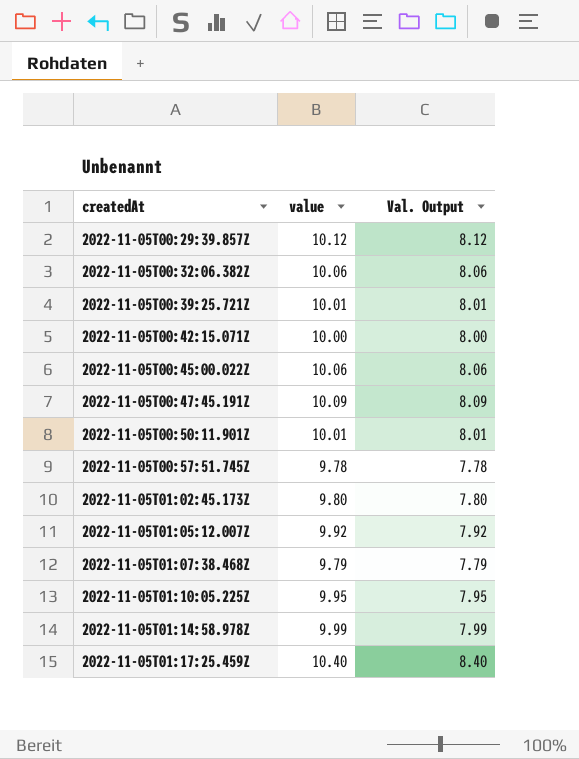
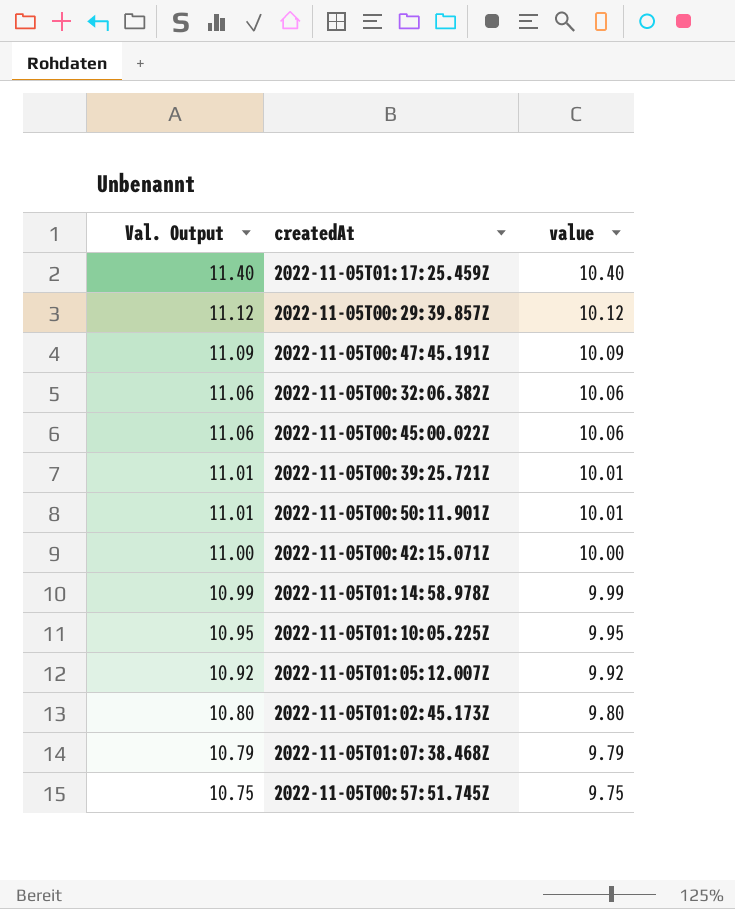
row order: createdAt ascending -> Val. Output descending
column Val. Output | formula: [value] - 2 -> [value] + 1
column Val. Output | position: 3 -> 1
2022-11-05T00:57:51.745Z | value: 9.78 -> 9.75

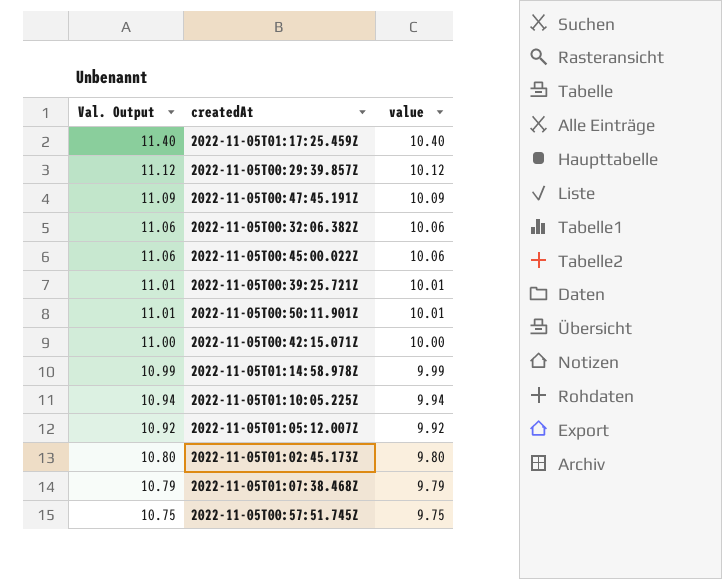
2022-11-05T01:10:05.225Z | Val. Output: 10.95 -> 10.94
2022-11-05T01:10:05.225Z | value: 9.95 -> 9.94

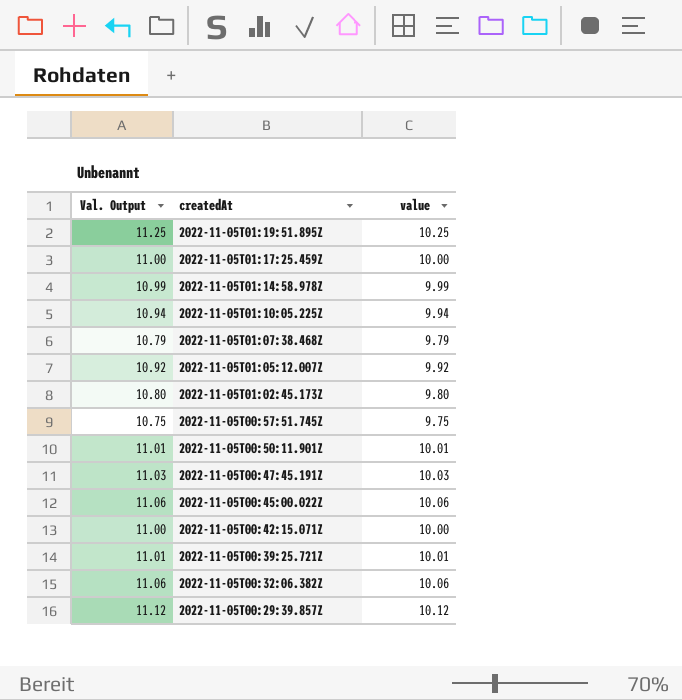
row order: Val. Output descending -> createdAt descending
row 2022-11-05T01:19:51.895Z: none -> 11.25 | 10.25
2022-11-05T01:17:25.459Z | Val. Output: 11.40 -> 11.00
2022-11-05T01:17:25.459Z | value: 10.40 -> 10.00
2022-11-05T00:47:45.191Z | Val. Output: 11.09 -> 11.03
2022-11-05T00:47:45.191Z | value: 10.09 -> 10.03

